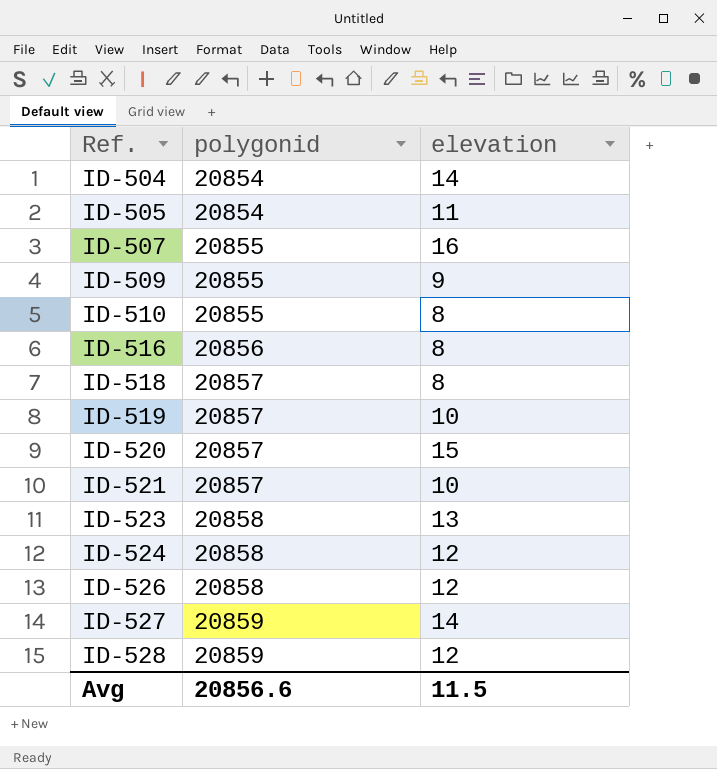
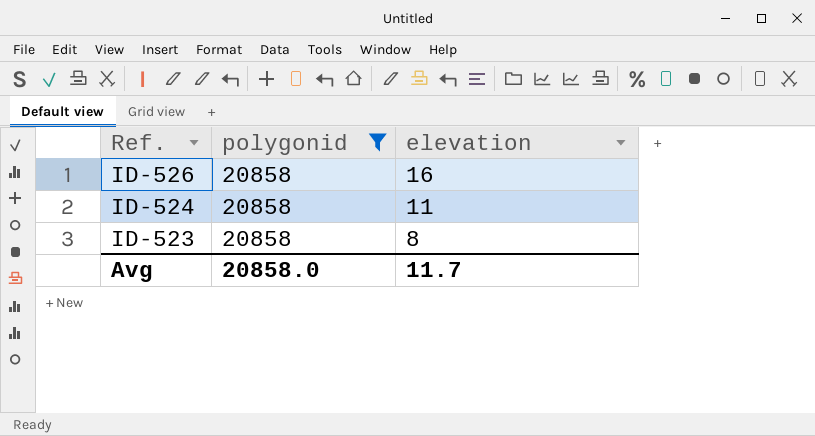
filter: none -> polygonid = 20858
row order: Ref. ascending -> Ref. descending
ID-526 | elevation: 12 -> 16
ID-524 | elevation: 12 -> 11
ID-523 | elevation: 13 -> 8
Avg | polygonid: 20856.6 -> 20858.0
Avg | elevation: 11.5 -> 11.7

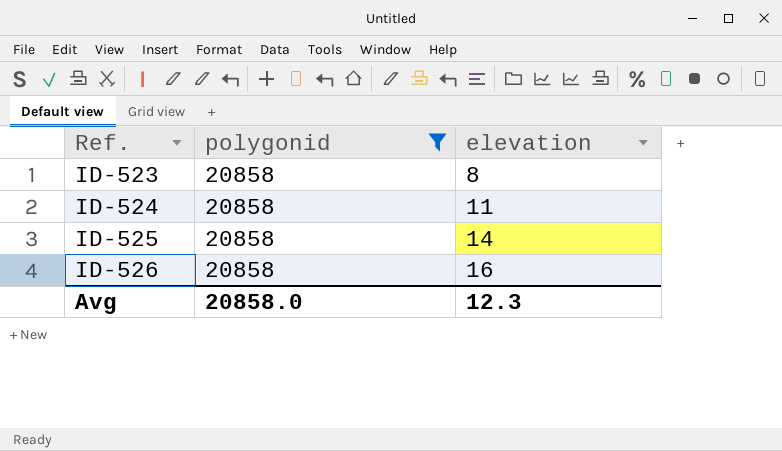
row order: Ref. descending -> Ref. ascending
row ID-525: none -> 20858 | 14
Avg | elevation: 11.7 -> 12.3

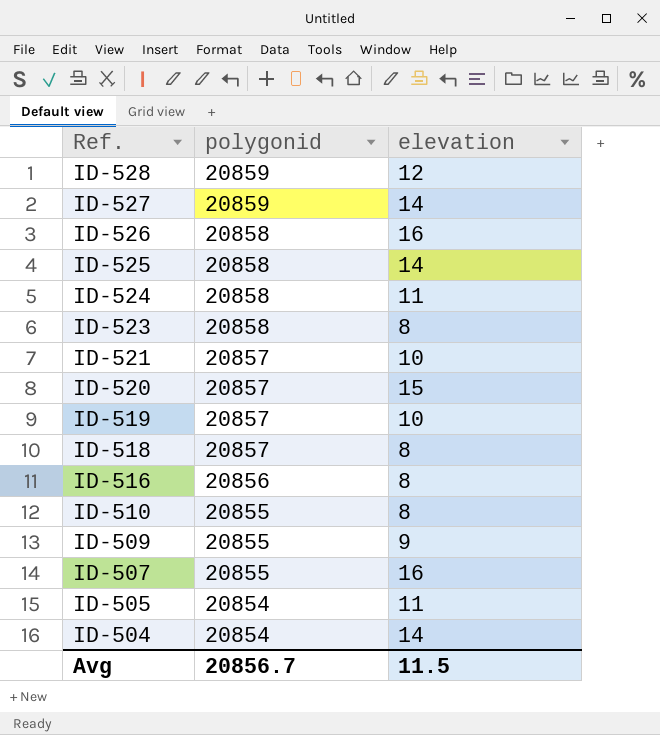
filter: polygonid = 20858 -> none
row order: Ref. ascending -> Ref. descending
Avg | polygonid: 20858.0 -> 20856.7
Avg | elevation: 12.3 -> 11.5

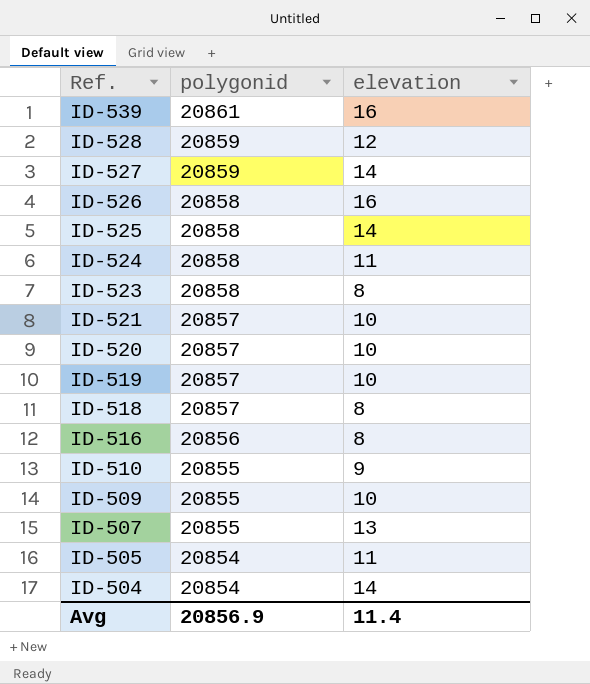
row ID-539: none -> 20861 | 16
ID-520 | elevation: 15 -> 10
ID-510 | elevation: 8 -> 9
ID-509 | elevation: 9 -> 10
ID-507 | elevation: 16 -> 13
Avg | polygonid: 20856.7 -> 20856.9
Avg | elevation: 11.5 -> 11.4

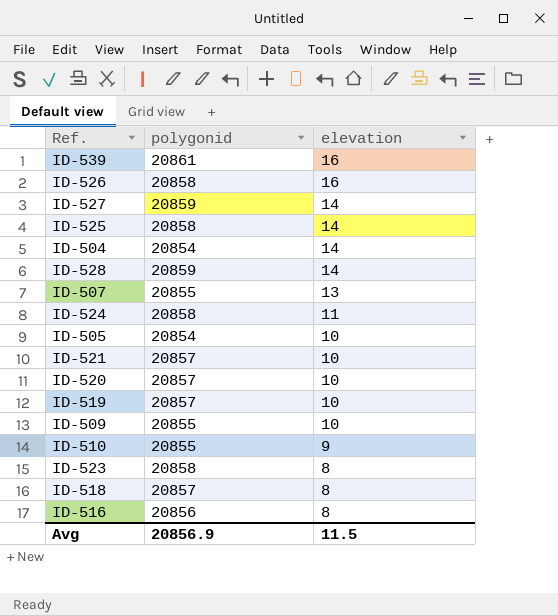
row order: Ref. descending -> elevation descending
ID-528 | elevation: 12 -> 14
ID-505 | elevation: 11 -> 10
Avg | elevation: 11.4 -> 11.5

